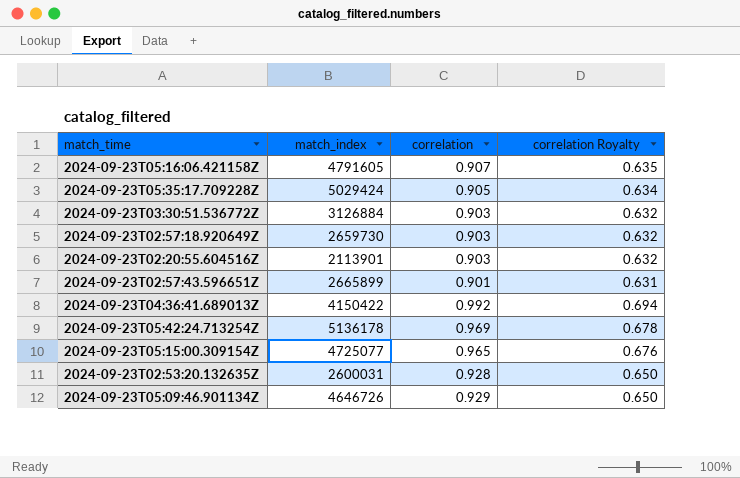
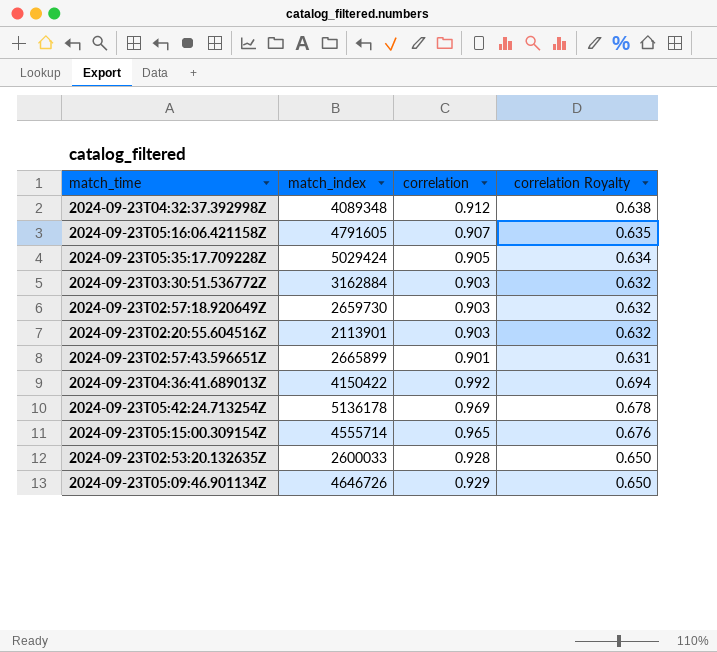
row 2024-09-23T04:32:37.392998Z: none -> 4089348 | 0.912 | 0.638
2024-09-23T03:30:51.536772Z | match_index: 3126884 -> 3162884
2024-09-23T05:15:00.309154Z | match_index: 4725077 -> 4555714
2024-09-23T02:53:20.132635Z | match_index: 2600031 -> 2600033

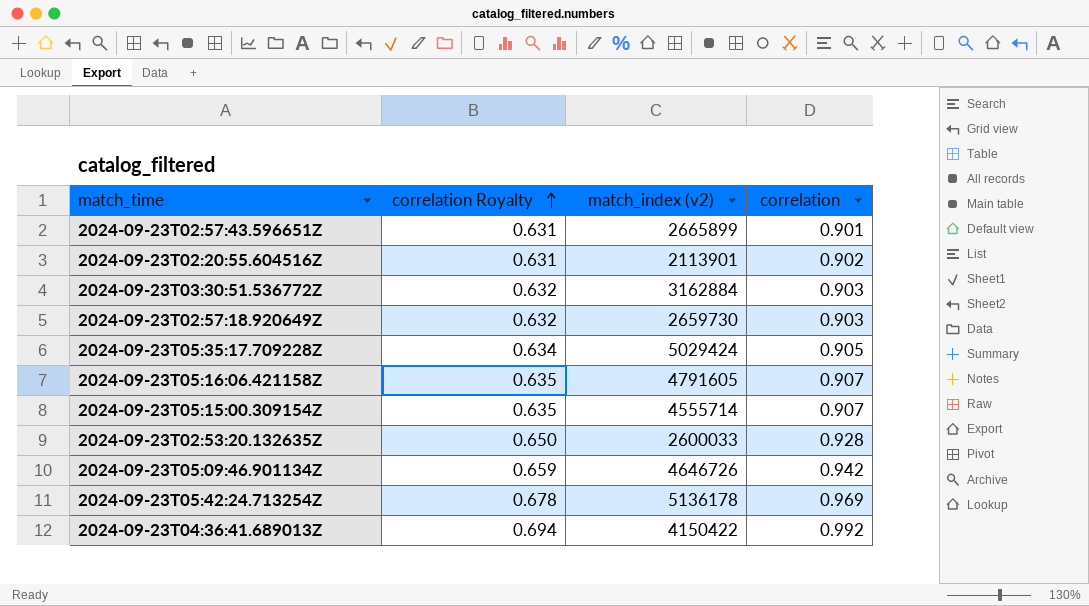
row order: none -> correlation Royalty ascending
column correlation Royalty | position: 4 -> 2
column name: match_index -> match_index (v2)
row 2024-09-23T04:32:37.392998Z: 4089348 | 0.912 | 0.638 -> none
2024-09-23T02:20:55.604516Z | correlation Royalty: 0.632 -> 0.631
2024-09-23T02:20:55.604516Z | correlation: 0.903 -> 0.902
2024-09-23T05:15:00.309154Z | correlation Royalty: 0.676 -> 0.635
2024-09-23T05:15:00.309154Z | correlation: 0.965 -> 0.907
2024-09-23T05:09:46.901134Z | correlation Royalty: 0.650 -> 0.659
2024-09-23T05:09:46.901134Z | correlation: 0.929 -> 0.942

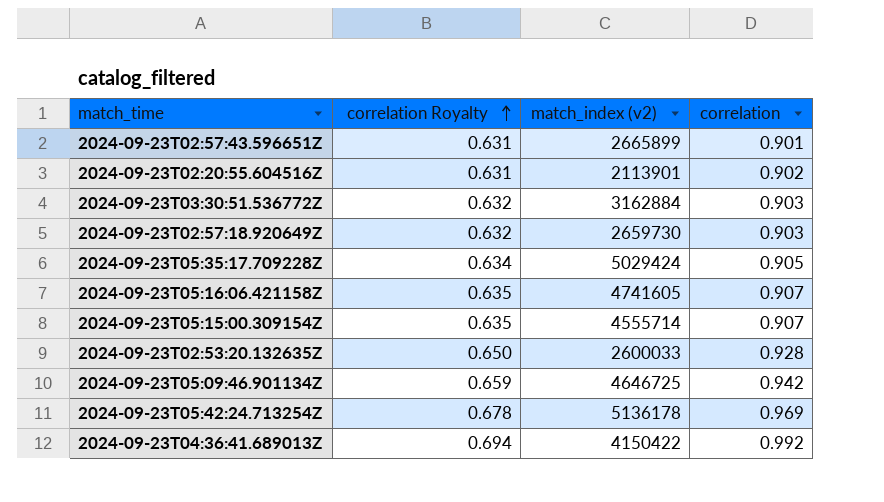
2024-09-23T05:16:06.421158Z | match_index (v2): 4791605 -> 4741605
2024-09-23T05:09:46.901134Z | match_index (v2): 4646726 -> 4646725

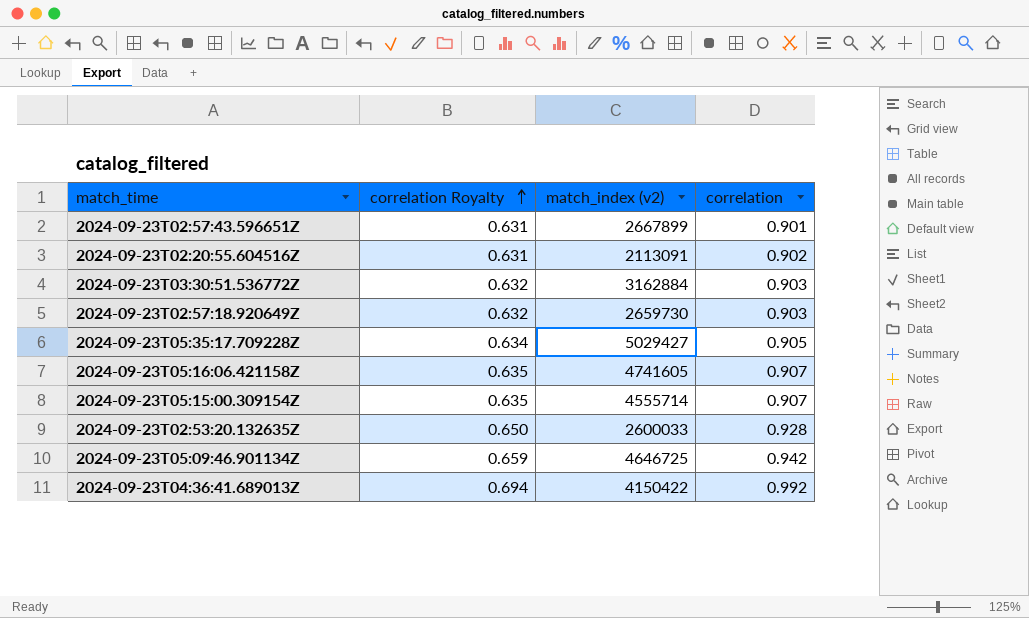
row 2024-09-23T05:42:24.713254Z: 0.678 | 5136178 | 0.969 -> none
2024-09-23T02:57:43.596651Z | match_index (v2): 2665899 -> 2667899
2024-09-23T02:20:55.604516Z | match_index (v2): 2113901 -> 2113091
2024-09-23T05:35:17.709228Z | match_index (v2): 5029424 -> 5029427

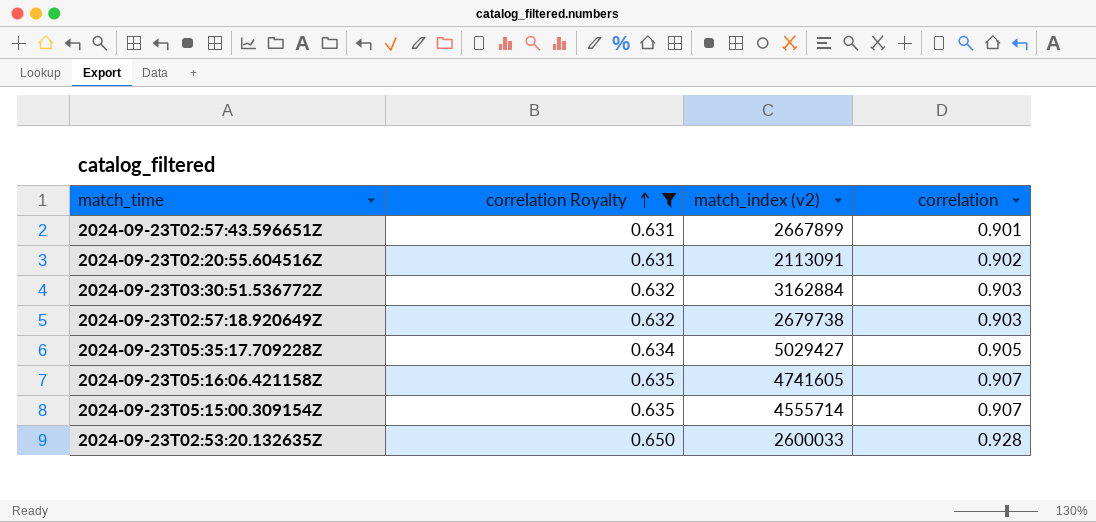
filter: none -> correlation Royalty <= 0.650
2024-09-23T02:57:18.920649Z | match_index (v2): 2659730 -> 2679738

